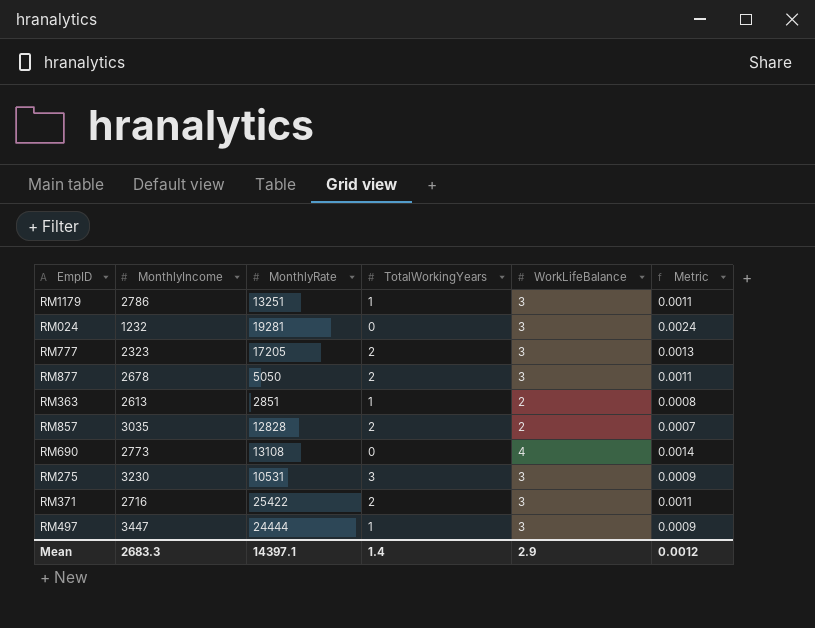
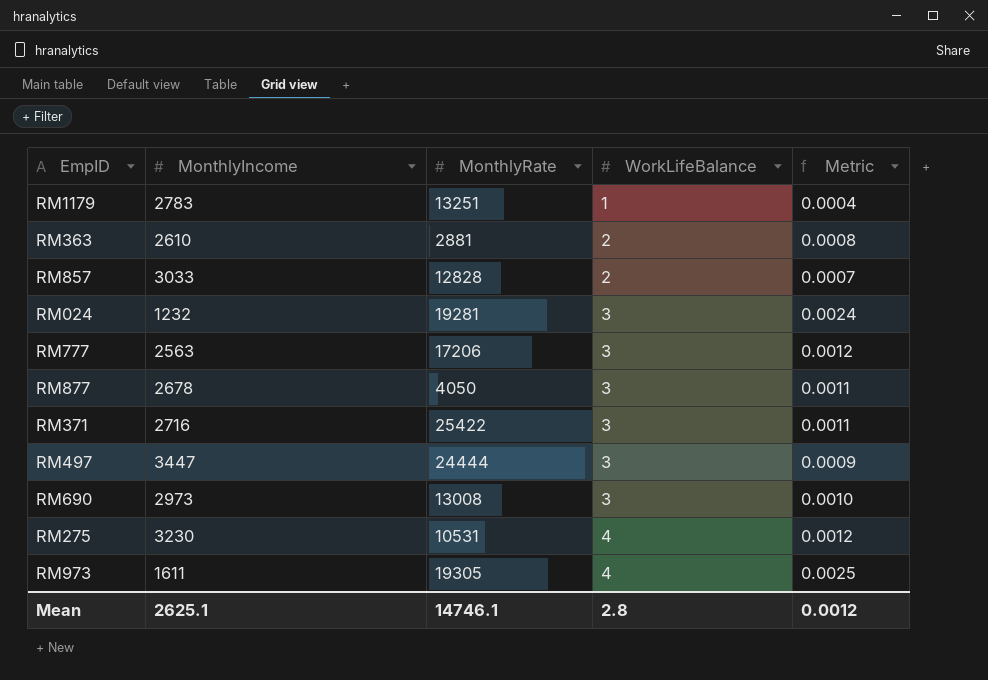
row order: none -> WorkLifeBalance ascending
column TotalWorkingYears | position: 4 -> none
RM1179 | MonthlyIncome: 2786 -> 2783
RM1179 | WorkLifeBalance: 3 -> 1
RM1179 | Metric: 0.0011 -> 0.0004
RM363 | MonthlyIncome: 2613 -> 2610
RM363 | MonthlyRate: 2851 -> 2881
RM857 | MonthlyIncome: 3035 -> 3033
RM777 | MonthlyIncome: 2323 -> 2563
RM777 | MonthlyRate: 17205 -> 17206
RM777 | Metric: 0.0013 -> 0.0012
RM877 | MonthlyRate: 5050 -> 4050
RM690 | MonthlyIncome: 2773 -> 2973
RM690 | MonthlyRate: 13108 -> 13008
RM690 | WorkLifeBalance: 4 -> 3
RM690 | Metric: 0.0014 -> 0.0010
RM275 | WorkLifeBalance: 3 -> 4
RM275 | Metric: 0.0009 -> 0.0012
row RM973: none -> 1611 | 19305 | 4 | 0.0025
Mean | MonthlyIncome: 2683.3 -> 2625.1
Mean | MonthlyRate: 14397.1 -> 14746.1
Mean | WorkLifeBalance: 2.9 -> 2.8

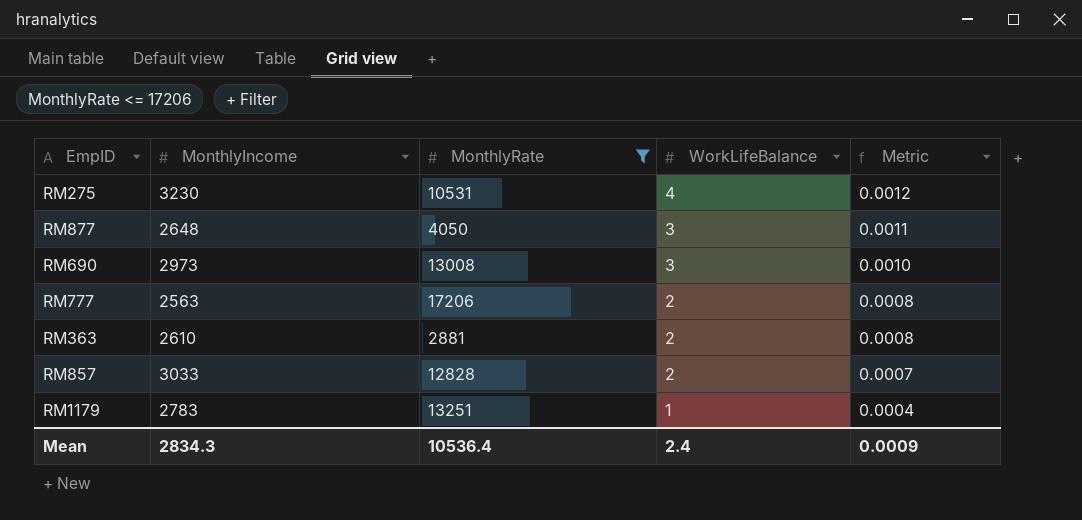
filter: none -> MonthlyRate <= 17206
row order: WorkLifeBalance ascending -> WorkLifeBalance descending
RM877 | MonthlyIncome: 2678 -> 2648
RM777 | WorkLifeBalance: 3 -> 2
RM777 | Metric: 0.0012 -> 0.0008
Mean | MonthlyIncome: 2625.1 -> 2834.3
Mean | MonthlyRate: 14746.1 -> 10536.4
Mean | WorkLifeBalance: 2.8 -> 2.4
Mean | Metric: 0.0012 -> 0.0009

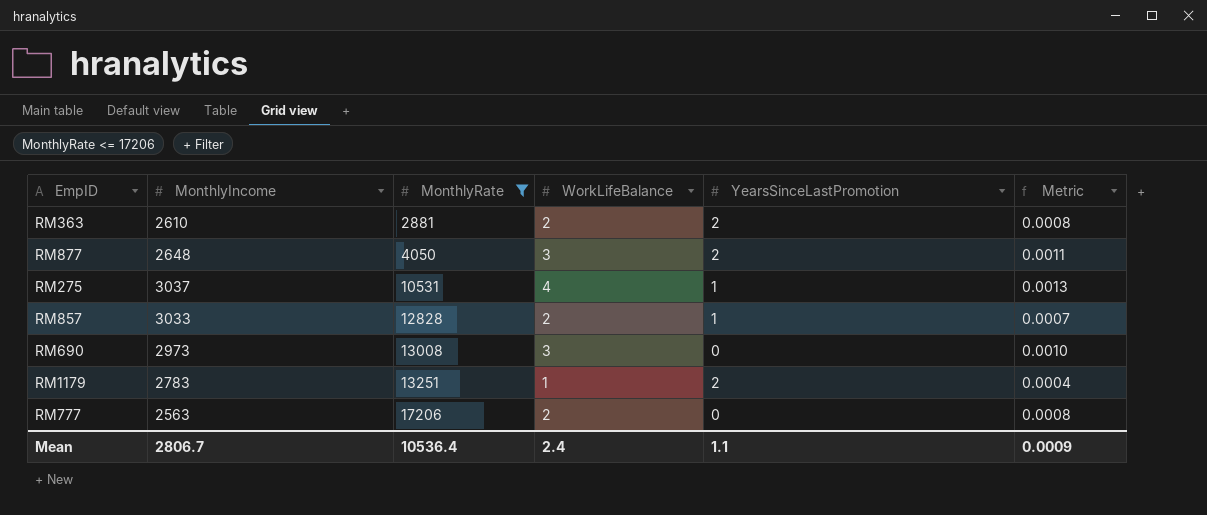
row order: WorkLifeBalance descending -> MonthlyRate ascending
column YearsSinceLastPromotion | position: none -> 5
RM275 | MonthlyIncome: 3230 -> 3037
RM275 | Metric: 0.0012 -> 0.0013
Mean | MonthlyIncome: 2834.3 -> 2806.7

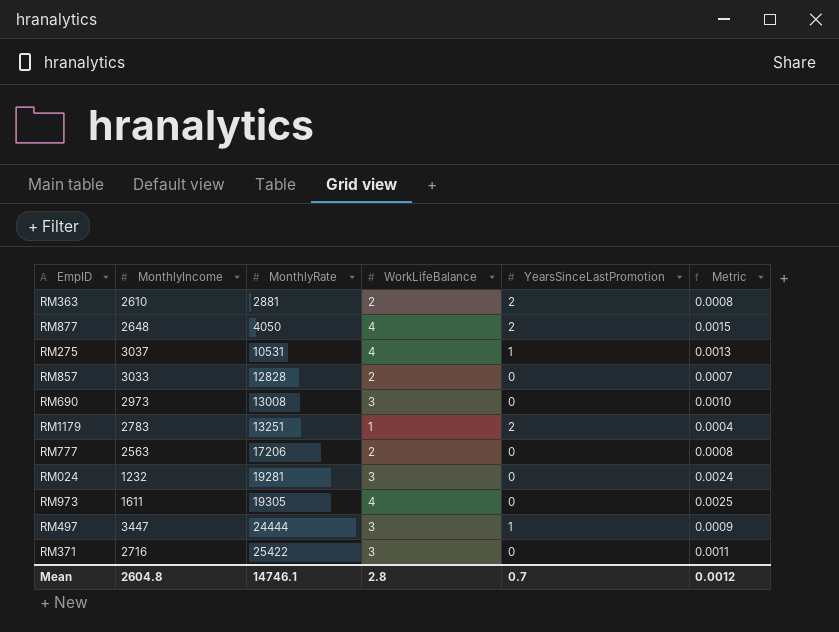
filter: MonthlyRate <= 17206 -> none
RM877 | WorkLifeBalance: 3 -> 4
RM877 | Metric: 0.0011 -> 0.0015
RM857 | YearsSinceLastPromotion: 1 -> 0
Mean | MonthlyIncome: 2806.7 -> 2604.8
Mean | MonthlyRate: 10536.4 -> 14746.1
Mean | WorkLifeBalance: 2.4 -> 2.8
Mean | YearsSinceLastPromotion: 1.1 -> 0.7
Mean | Metric: 0.0009 -> 0.0012

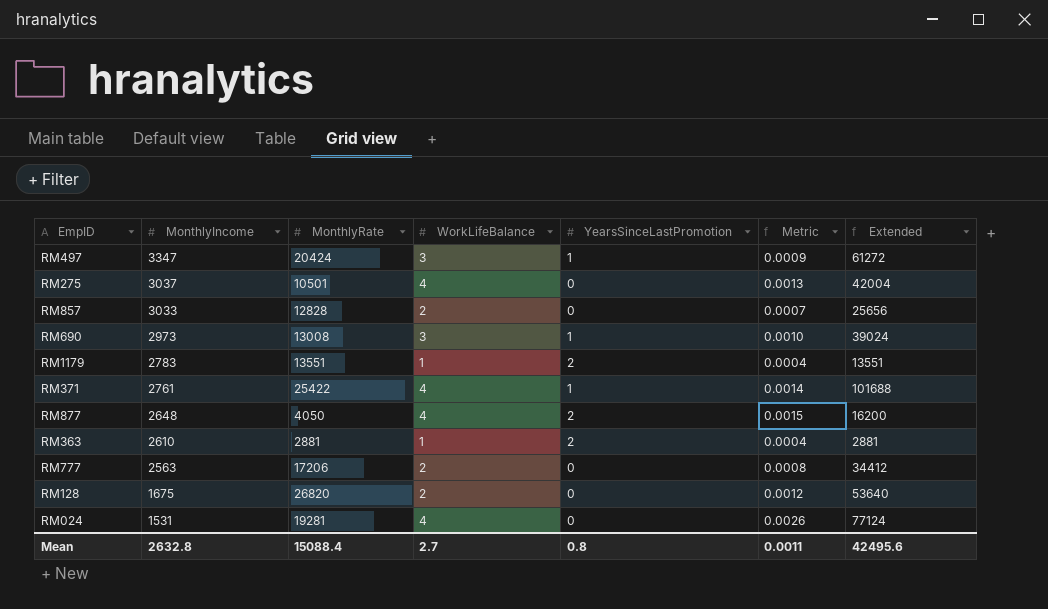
row order: MonthlyRate ascending -> MonthlyIncome descending
column Extended | formula: none -> [MonthlyRate] * [WorkLifeBalance]
row RM973: 1611 | 19305 | 4 | 0 | 0.0025 -> none
RM497 | MonthlyIncome: 3447 -> 3347
RM497 | MonthlyRate: 24444 -> 20424
RM275 | MonthlyRate: 10531 -> 10501
RM275 | YearsSinceLastPromotion: 1 -> 0
RM690 | YearsSinceLastPromotion: 0 -> 1
RM1179 | MonthlyRate: 13251 -> 13551
RM371 | MonthlyIncome: 2716 -> 2761
RM371 | WorkLifeBalance: 3 -> 4
RM371 | YearsSinceLastPromotion: 0 -> 1
RM371 | Metric: 0.0011 -> 0.0014
RM363 | WorkLifeBalance: 2 -> 1
RM363 | Metric: 0.0008 -> 0.0004
row RM128: none -> 1675 | 26820 | 2 | 0 | 0.0012 | 53640
RM024 | MonthlyIncome: 1232 -> 1531
RM024 | WorkLifeBalance: 3 -> 4
RM024 | Metric: 0.0024 -> 0.0026
Mean | MonthlyIncome: 2604.8 -> 2632.8
Mean | MonthlyRate: 14746.1 -> 15088.4
Mean | WorkLifeBalance: 2.8 -> 2.7
Mean | YearsSinceLastPromotion: 0.7 -> 0.8
Mean | Metric: 0.0012 -> 0.0011

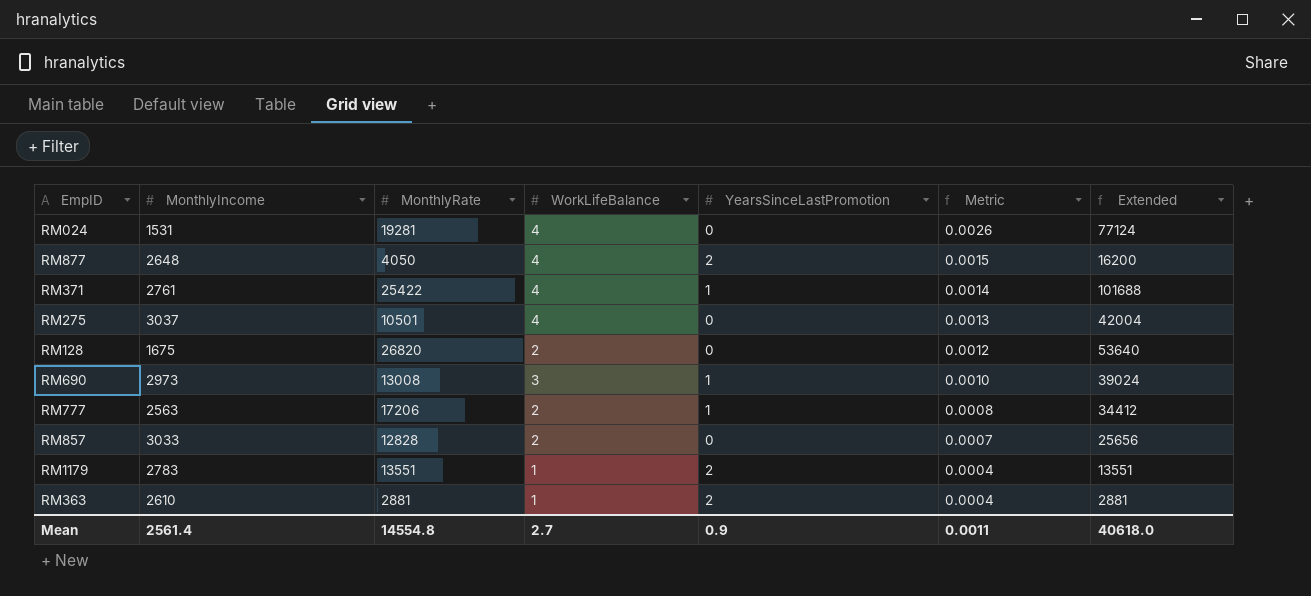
row order: MonthlyIncome descending -> Metric descending
row RM497: 3347 | 20424 | 3 | 1 | 0.0009 | 61272 -> none
RM777 | YearsSinceLastPromotion: 0 -> 1
Mean | MonthlyIncome: 2632.8 -> 2561.4
Mean | MonthlyRate: 15088.4 -> 14554.8
Mean | YearsSinceLastPromotion: 0.8 -> 0.9
Mean | Extended: 42495.6 -> 40618.0

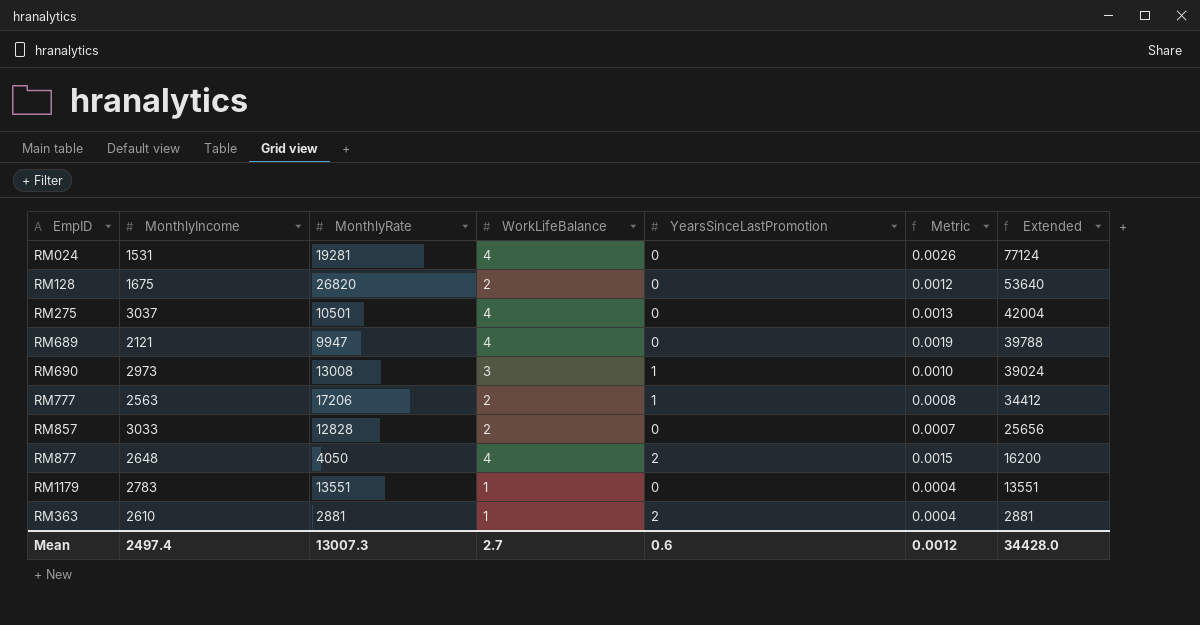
row order: Metric descending -> Extended descending
row RM371: 2761 | 25422 | 4 | 1 | 0.0014 | 101688 -> none
row RM689: none -> 2121 | 9947 | 4 | 0 | 0.0019 | 39788
RM1179 | YearsSinceLastPromotion: 2 -> 0
Mean | MonthlyIncome: 2561.4 -> 2497.4
Mean | MonthlyRate: 14554.8 -> 13007.3
Mean | YearsSinceLastPromotion: 0.9 -> 0.6
Mean | Metric: 0.0011 -> 0.0012
Mean | Extended: 40618.0 -> 34428.0

